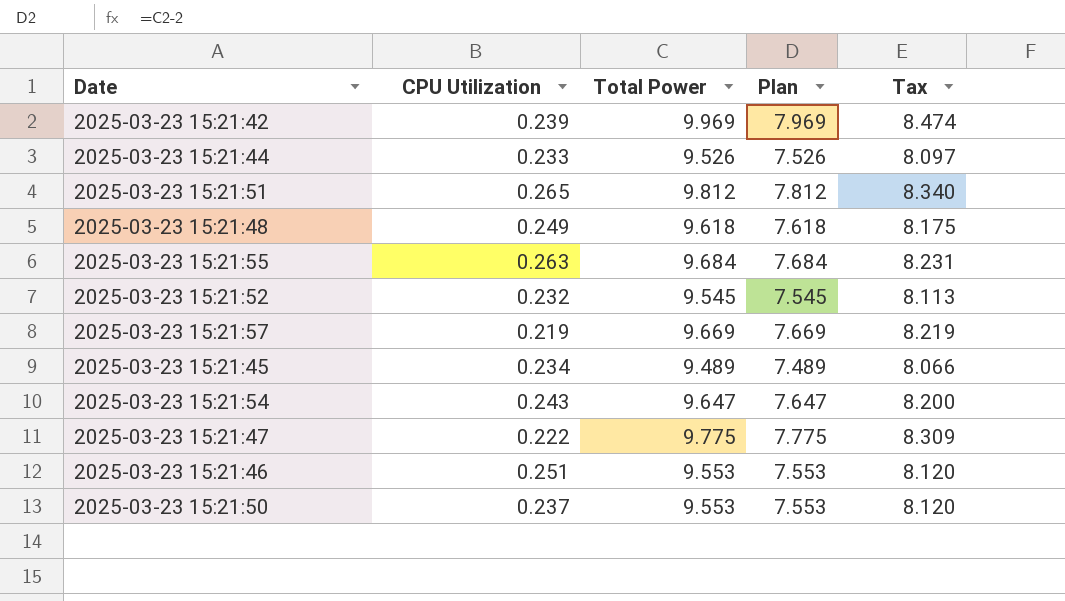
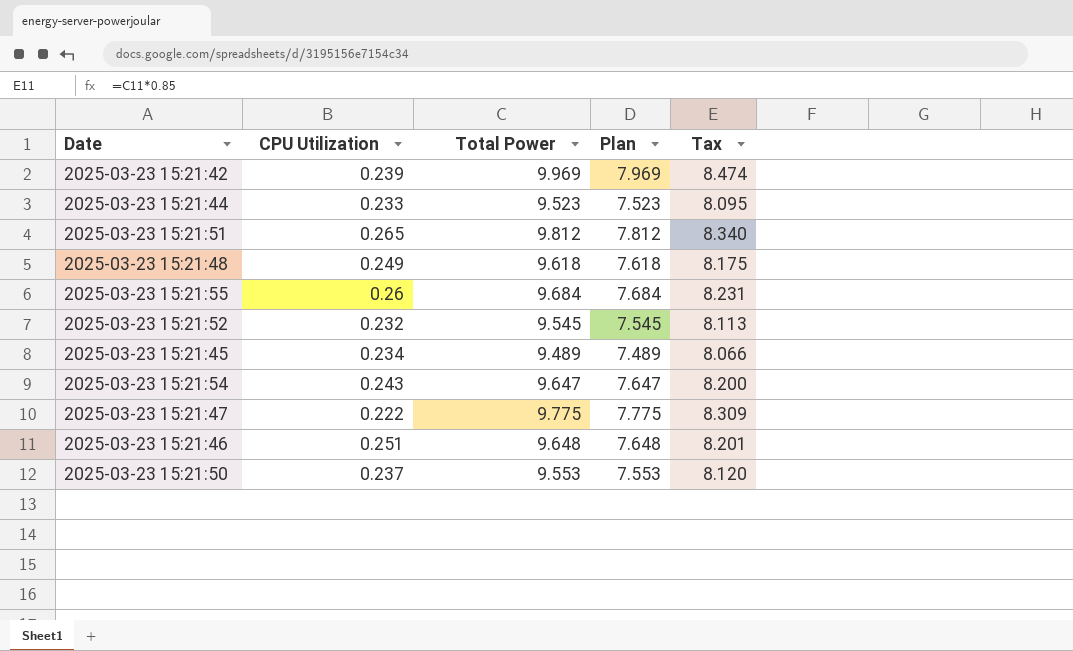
row 2025-03-23 15:21:57: 0.219 | 9.669 | 7.669 | 8.219 -> none
2025-03-23 15:21:44 | Total Power: 9.526 -> 9.523
2025-03-23 15:21:44 | Plan: 7.526 -> 7.523
2025-03-23 15:21:44 | Tax: 8.097 -> 8.095
2025-03-23 15:21:55 | CPU Utilization: 0.263 -> 0.26
2025-03-23 15:21:46 | Total Power: 9.553 -> 9.648
2025-03-23 15:21:46 | Plan: 7.553 -> 7.648
2025-03-23 15:21:46 | Tax: 8.120 -> 8.201

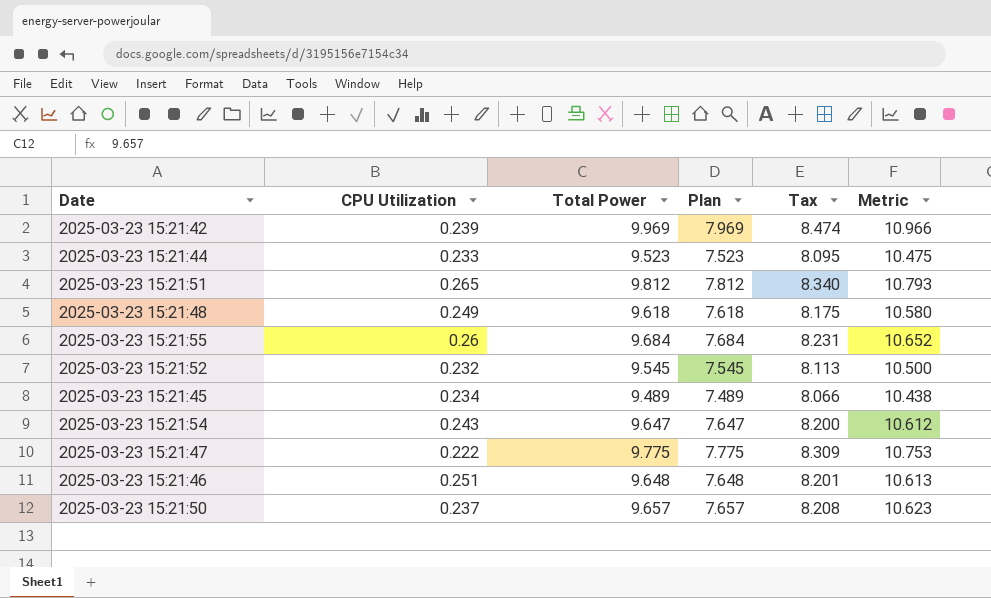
column Metric | formula: none -> [Total Power] * 1.1
2025-03-23 15:21:50 | Total Power: 9.553 -> 9.657
2025-03-23 15:21:50 | Plan: 7.553 -> 7.657
2025-03-23 15:21:50 | Tax: 8.120 -> 8.208

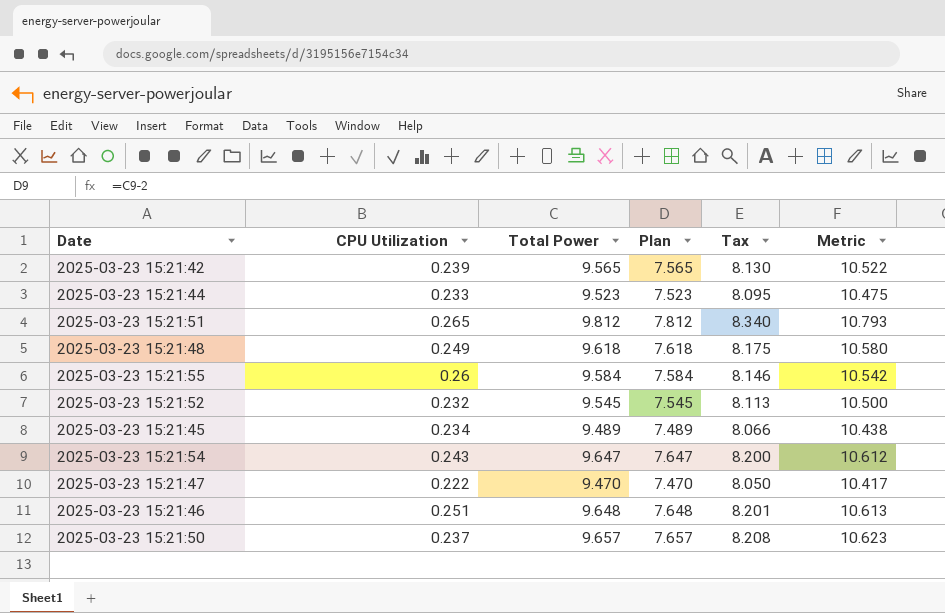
2025-03-23 15:21:42 | Total Power: 9.969 -> 9.565
2025-03-23 15:21:42 | Plan: 7.969 -> 7.565
2025-03-23 15:21:42 | Tax: 8.474 -> 8.130
2025-03-23 15:21:42 | Metric: 10.966 -> 10.522
2025-03-23 15:21:55 | Total Power: 9.684 -> 9.584
2025-03-23 15:21:55 | Plan: 7.684 -> 7.584
2025-03-23 15:21:55 | Tax: 8.231 -> 8.146
2025-03-23 15:21:55 | Metric: 10.652 -> 10.542
2025-03-23 15:21:47 | Total Power: 9.775 -> 9.470
2025-03-23 15:21:47 | Plan: 7.775 -> 7.470
2025-03-23 15:21:47 | Tax: 8.309 -> 8.050
2025-03-23 15:21:47 | Metric: 10.753 -> 10.417

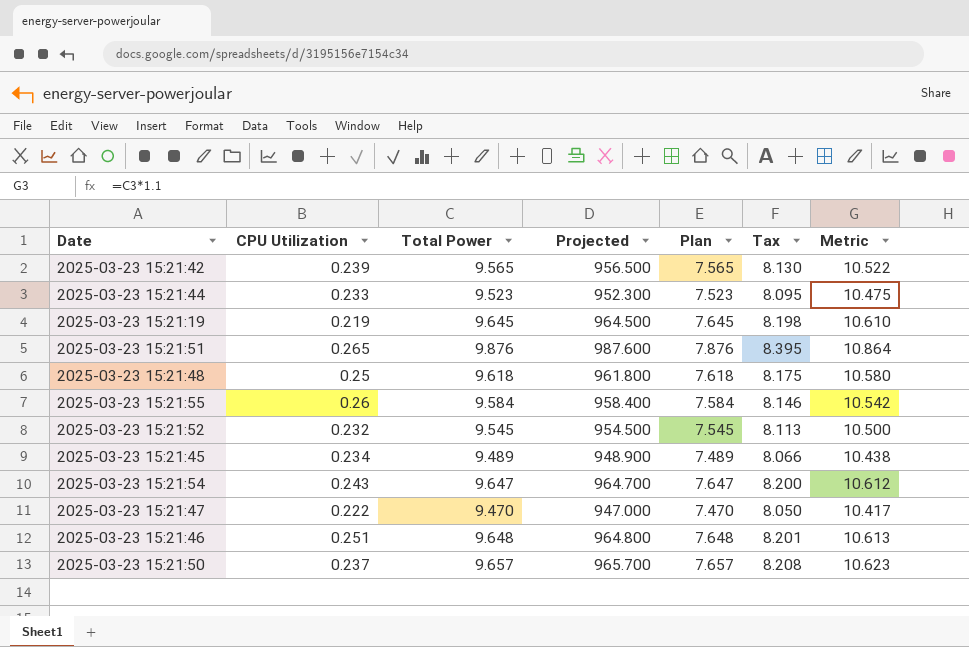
column Projected | formula: none -> [Total Power] * 100
row 2025-03-23 15:21:19: none -> 0.219 | 9.645 | 964.500 | 7.645 | 8.198 | 10.610
2025-03-23 15:21:51 | Total Power: 9.812 -> 9.876
2025-03-23 15:21:51 | Plan: 7.812 -> 7.876
2025-03-23 15:21:51 | Tax: 8.340 -> 8.395
2025-03-23 15:21:51 | Metric: 10.793 -> 10.864
2025-03-23 15:21:48 | CPU Utilization: 0.249 -> 0.25

